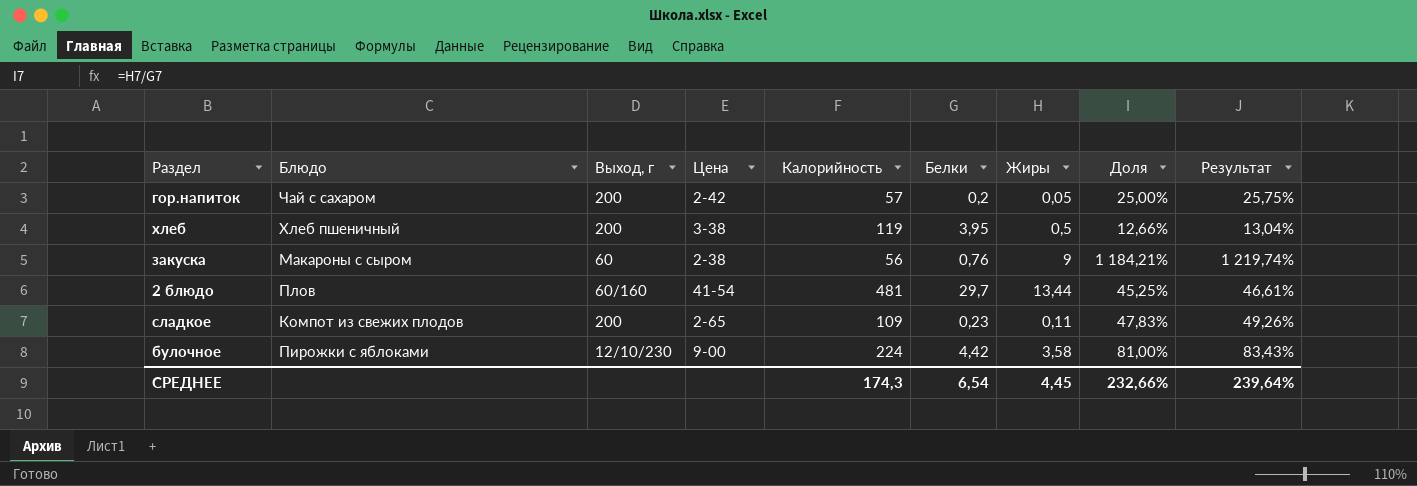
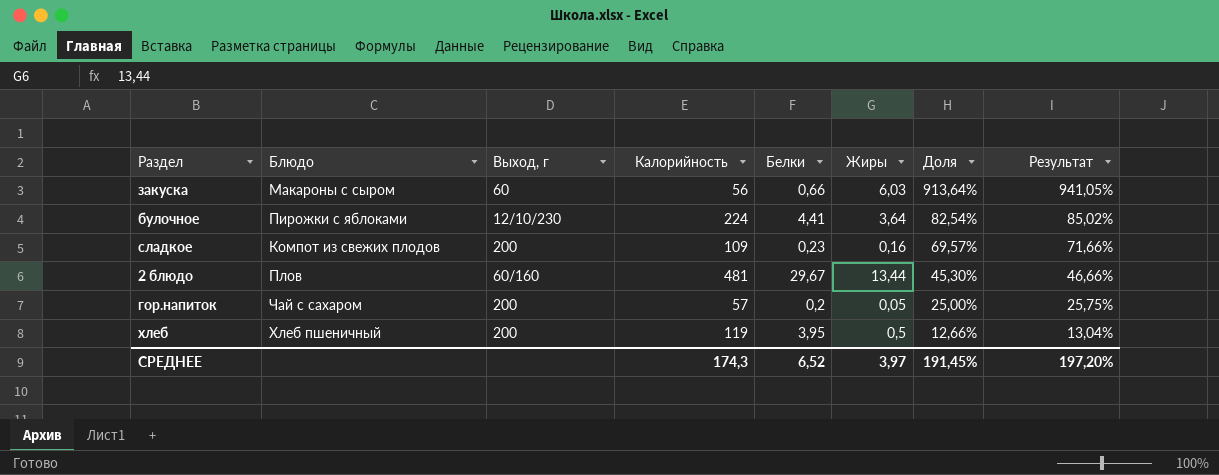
row order: none -> Доля descending
column Цена | position: 4 -> none
закуска | Белки: 0,76 -> 0,66
закуска | Жиры: 9 -> 6,03
закуска | Доля: 1 184,21% -> 913,64%
закуска | Результат: 1 219,74% -> 941,05%
булочное | Белки: 4,42 -> 4,41
булочное | Жиры: 3,58 -> 3,64
булочное | Доля: 81,00% -> 82,54%
булочное | Результат: 83,43% -> 85,02%
сладкое | Жиры: 0,11 -> 0,16
сладкое | Доля: 47,83% -> 69,57%
сладкое | Результат: 49,26% -> 71,66%
2 блюдо | Белки: 29,7 -> 29,67
2 блюдо | Доля: 45,25% -> 45,30%
2 блюдо | Результат: 46,61% -> 46,66%
СРЕДНЕЕ | Белки: 6,54 -> 6,52
СРЕДНЕЕ | Жиры: 4,45 -> 3,97
СРЕДНЕЕ | Доля: 232,66% -> 191,45%
СРЕДНЕЕ | Результат: 239,64% -> 197,20%

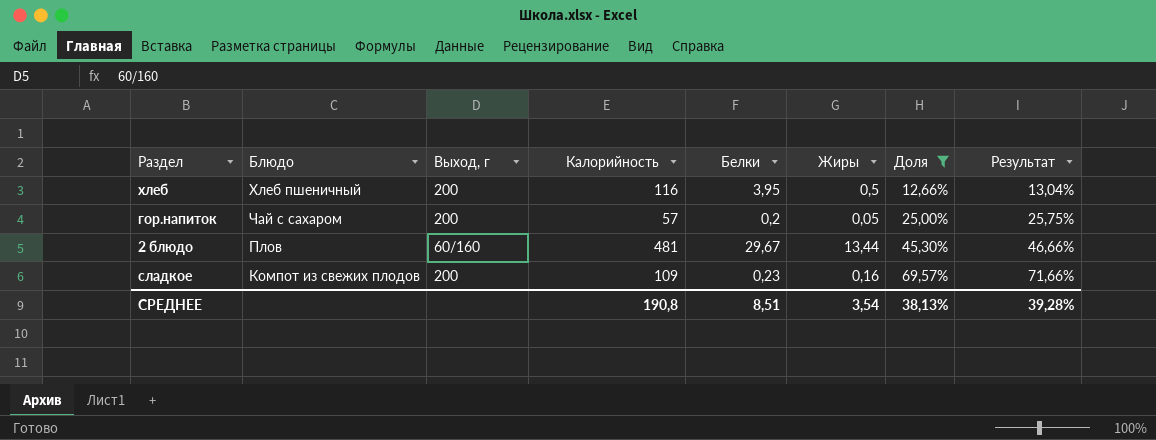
filter: none -> Доля <= 69,57%
row order: Доля descending -> Доля ascending
хлеб | Калорийность: 119 -> 116
СРЕДНЕЕ | Калорийность: 174,3 -> 190,8
СРЕДНЕЕ | Белки: 6,52 -> 8,51
СРЕДНЕЕ | Жиры: 3,97 -> 3,54
СРЕДНЕЕ | Доля: 191,45% -> 38,13%
СРЕДНЕЕ | Результат: 197,20% -> 39,28%

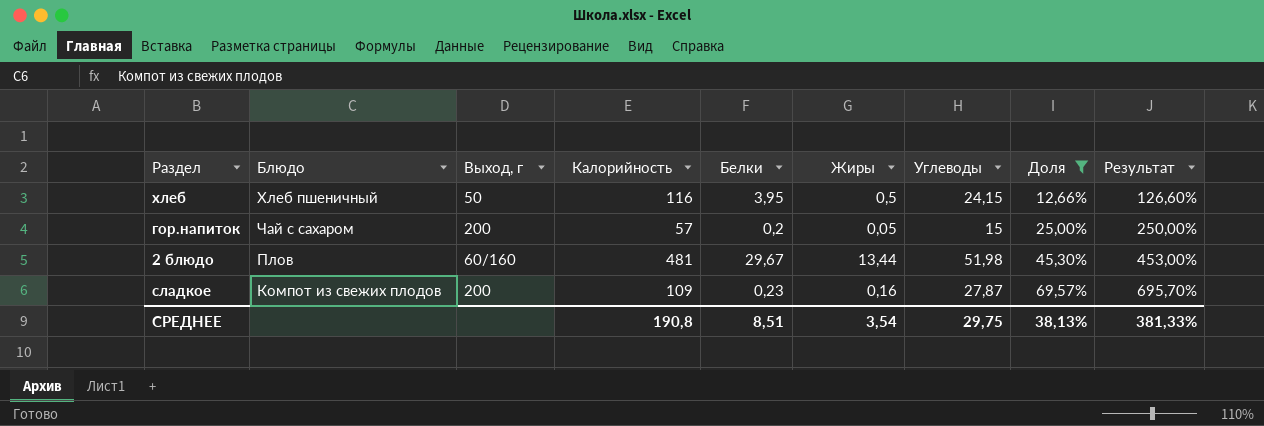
column Углеводы | position: none -> 7
column Результат | formula: [Доля] * 1,03 -> [Доля] * 10
хлеб | Выход, г: 200 -> 50
СРЕДНЕЕ | Результат: 39,28% -> 381,33%

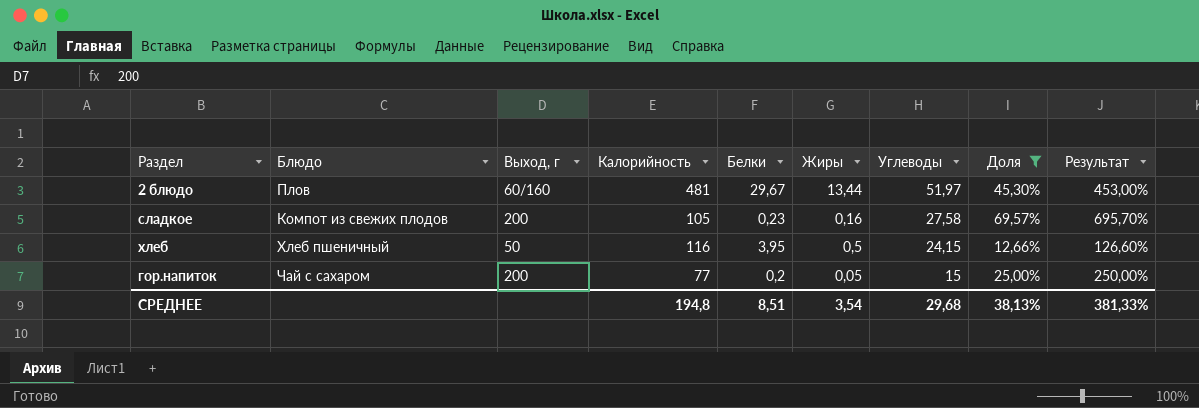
row order: Доля ascending -> Углеводы descending
2 блюдо | Углеводы: 51,98 -> 51,97
сладкое | Калорийность: 109 -> 105
сладкое | Углеводы: 27,87 -> 27,58
гор.напиток | Калорийность: 57 -> 77
СРЕДНЕЕ | Калорийность: 190,8 -> 194,8
СРЕДНЕЕ | Углеводы: 29,75 -> 29,68

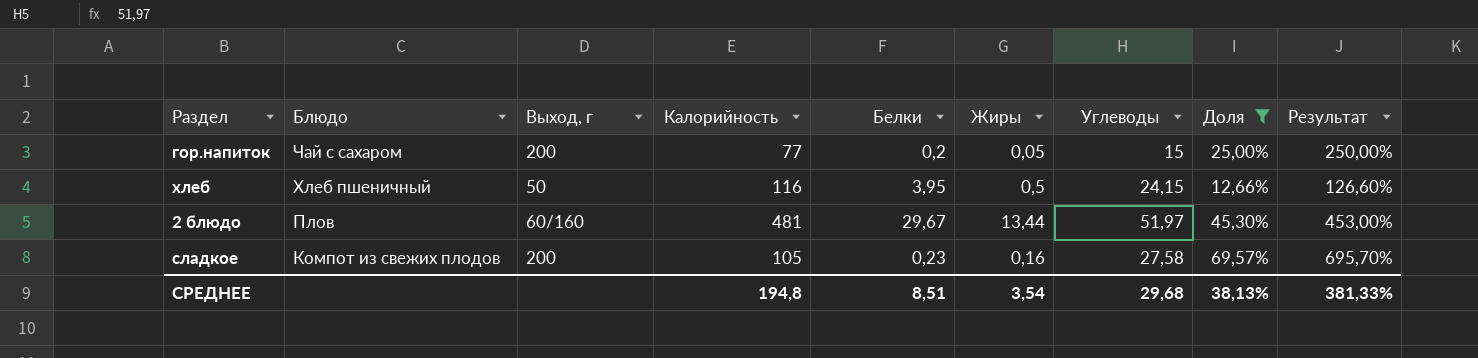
row order: Углеводы descending -> Блюдо descending

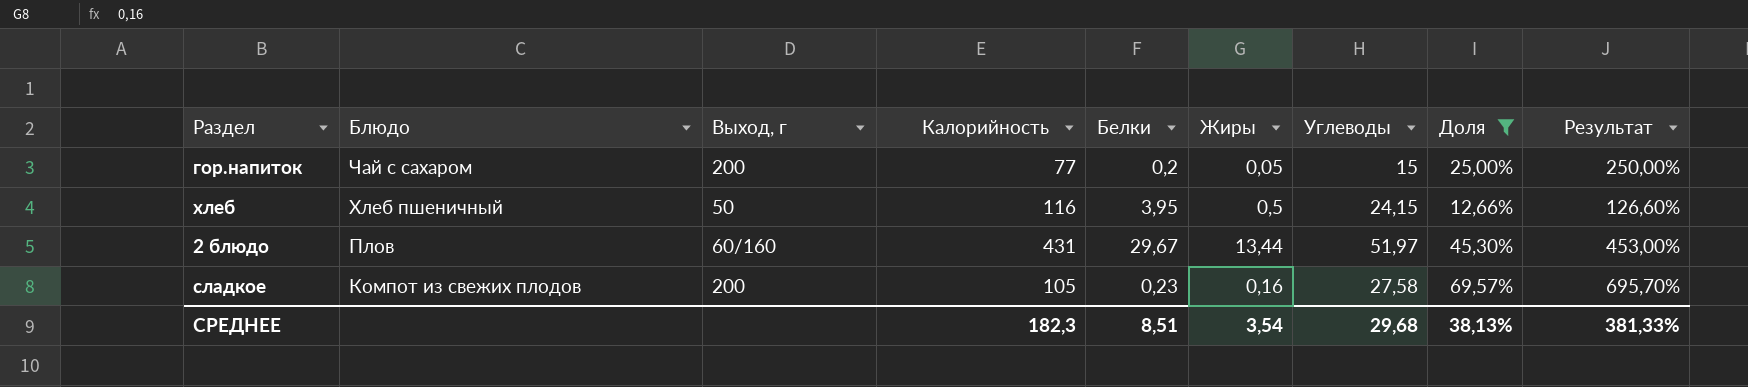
2 блюдо | Калорийность: 481 -> 431
СРЕДНЕЕ | Калорийность: 194,8 -> 182,3

